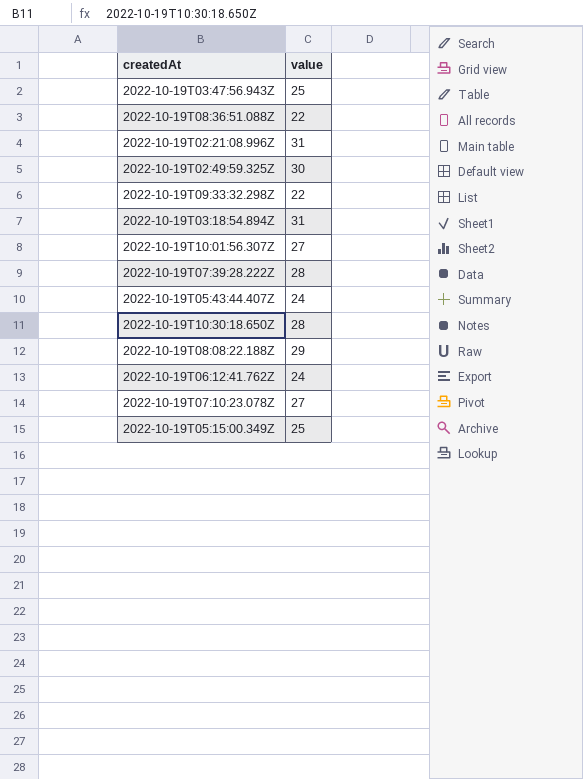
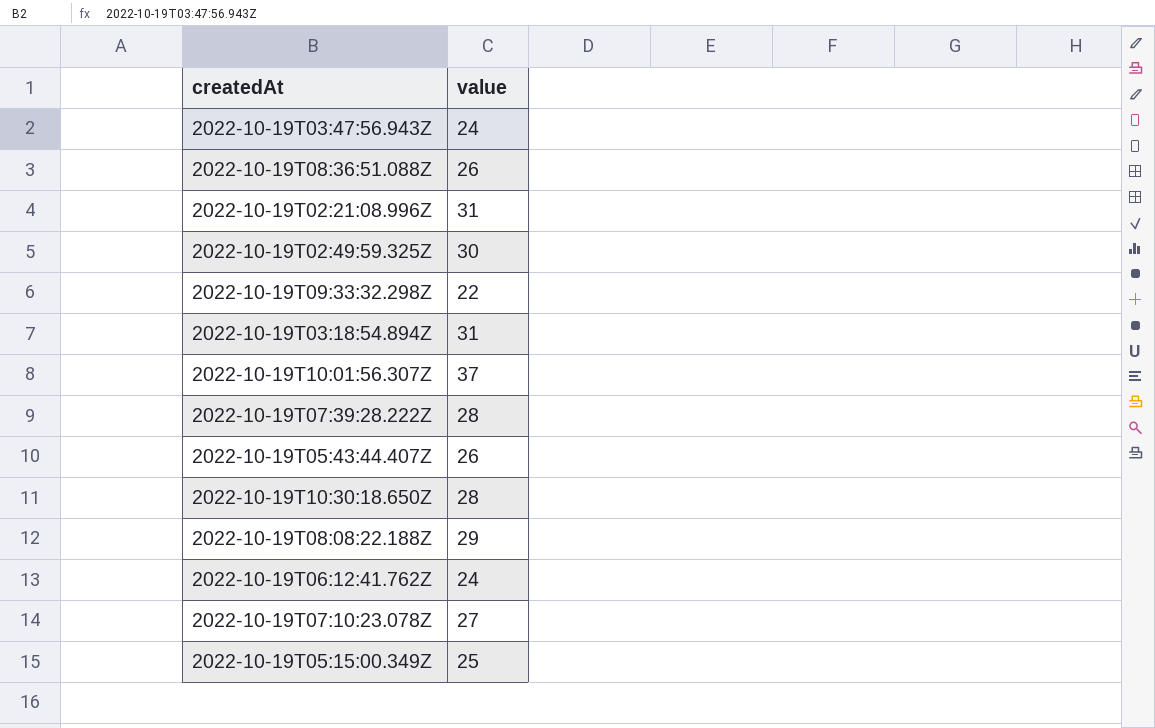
2022-10-19T03:47:56.943Z | value: 25 -> 24
2022-10-19T08:36:51.088Z | value: 22 -> 26
2022-10-19T10:01:56.307Z | value: 27 -> 37
2022-10-19T05:43:44.407Z | value: 24 -> 26

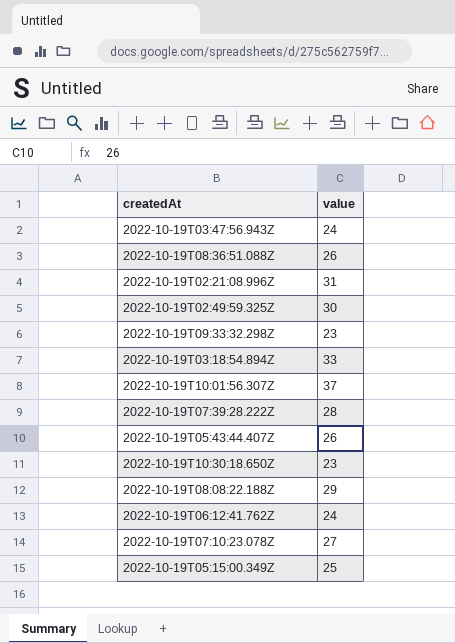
2022-10-19T09:33:32.298Z | value: 22 -> 23
2022-10-19T03:18:54.894Z | value: 31 -> 33
2022-10-19T10:30:18.650Z | value: 28 -> 23

